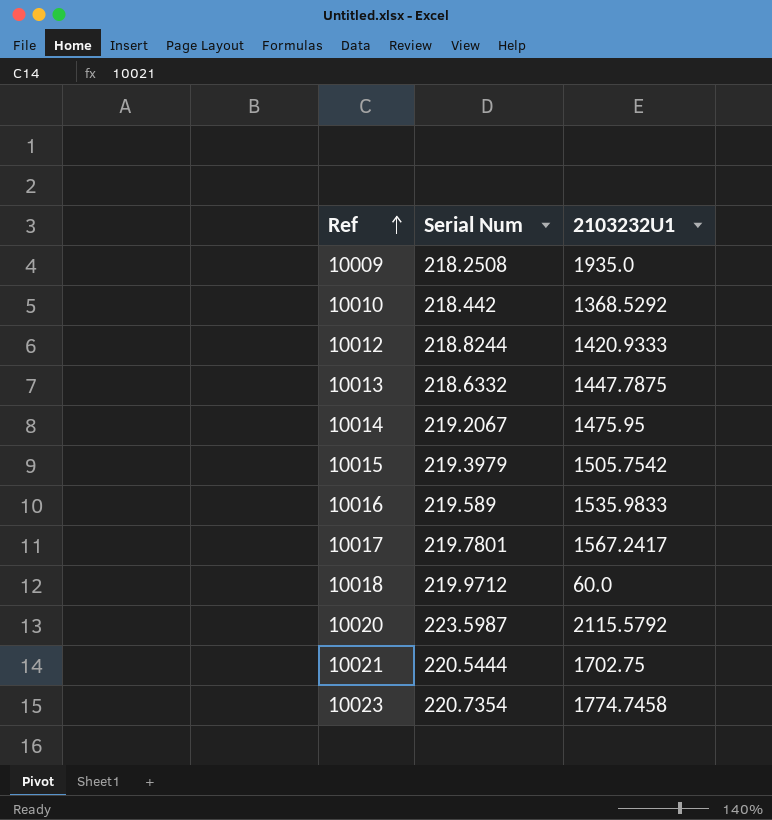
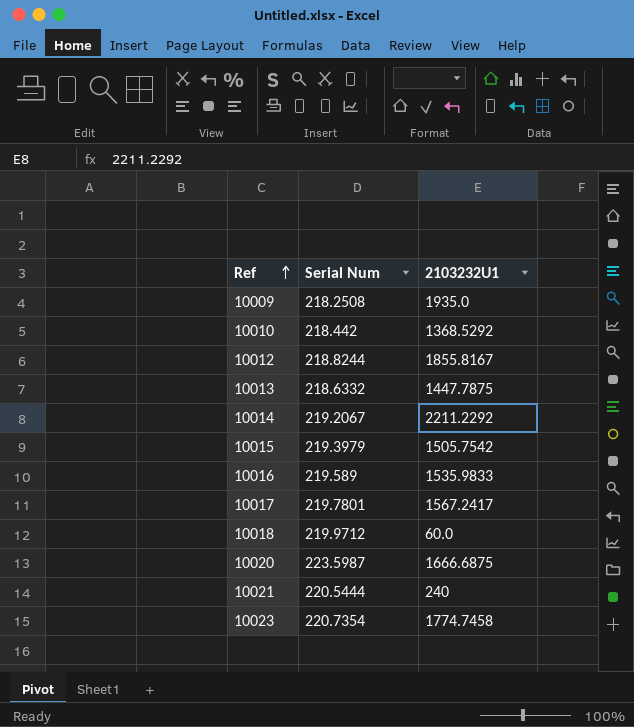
10012 | 2103232U1: 1420.9333 -> 1855.8167
10014 | 2103232U1: 1475.95 -> 2211.2292
10020 | 2103232U1: 2115.5792 -> 1666.6875
10021 | 2103232U1: 1702.75 -> 240

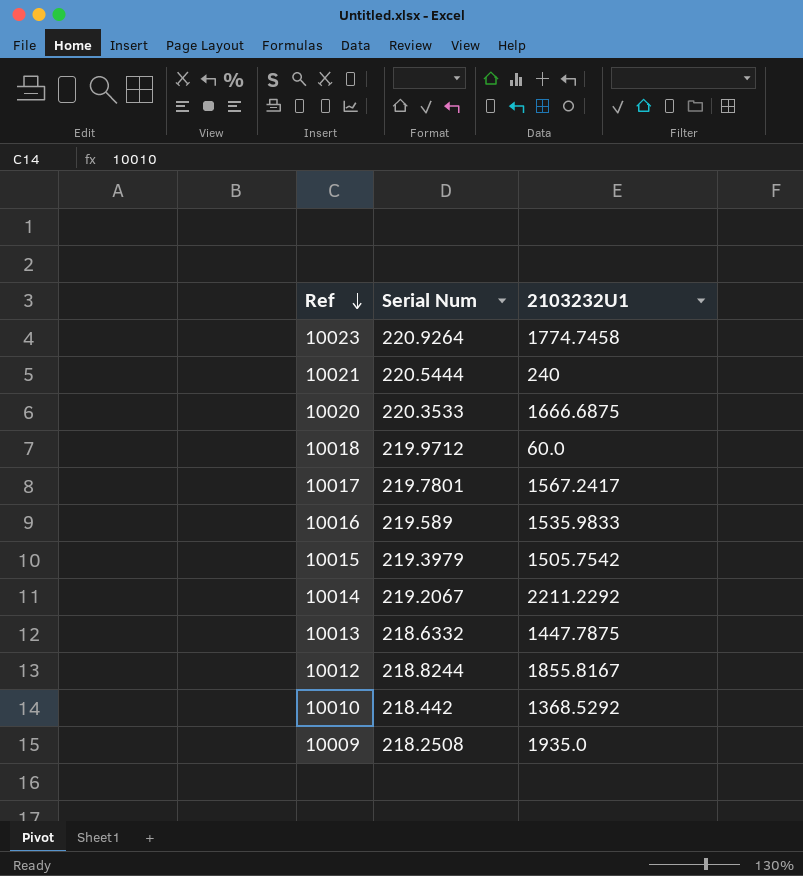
row order: Ref ascending -> Ref descending
10023 | Serial Num: 220.7354 -> 220.9264
10020 | Serial Num: 223.5987 -> 220.3533

